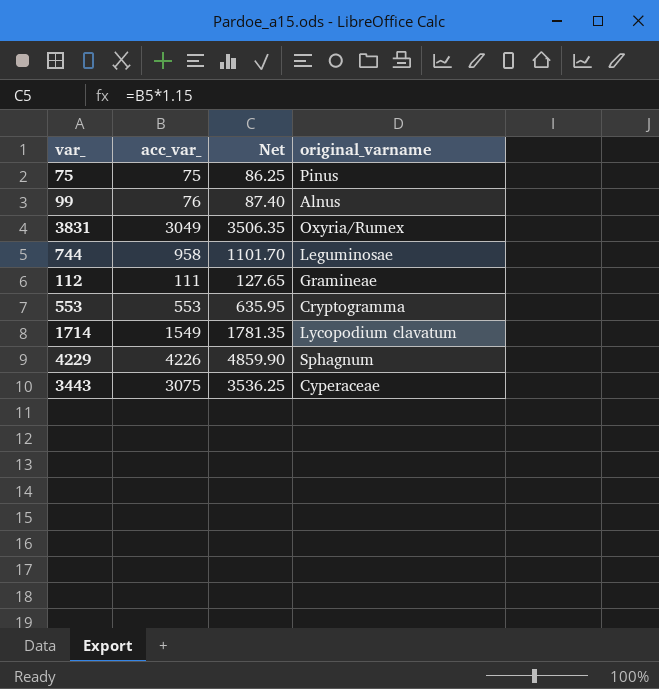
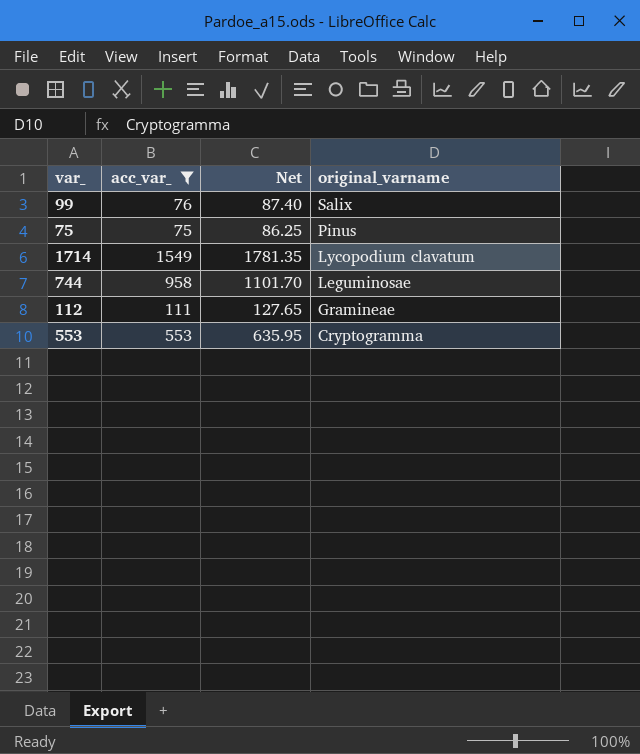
filter: none -> acc_var_ <= 1549
row order: none -> original_varname descending
99 | original_varname: Alnus -> Salix

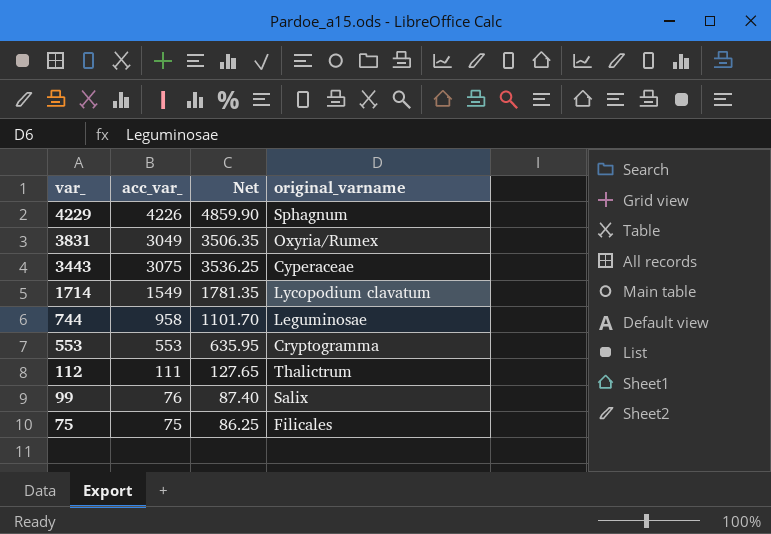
filter: acc_var_ <= 1549 -> none
row order: original_varname descending -> var_ descending
112 | original_varname: Gramineae -> Thalictrum
75 | original_varname: Pinus -> Filicales

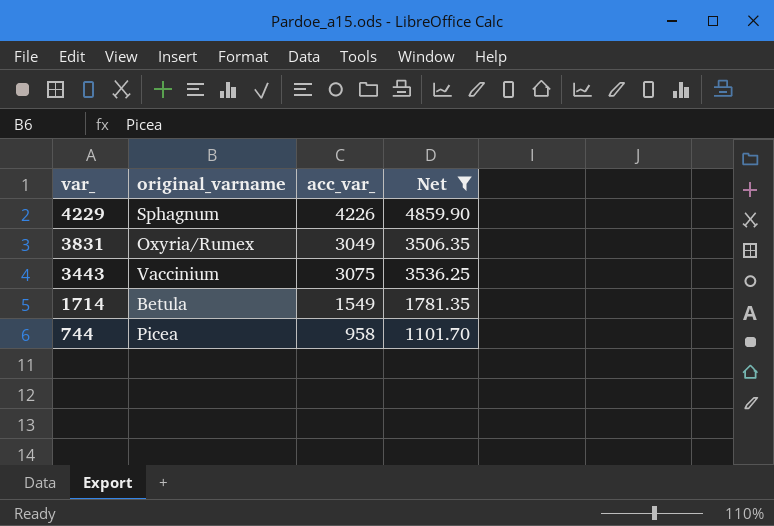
filter: none -> Net >= 1101.70
column original_varname | position: 4 -> 2
3443 | original_varname: Cyperaceae -> Vaccinium
1714 | original_varname: Lycopodium clavatum -> Betula
744 | original_varname: Leguminosae -> Picea

